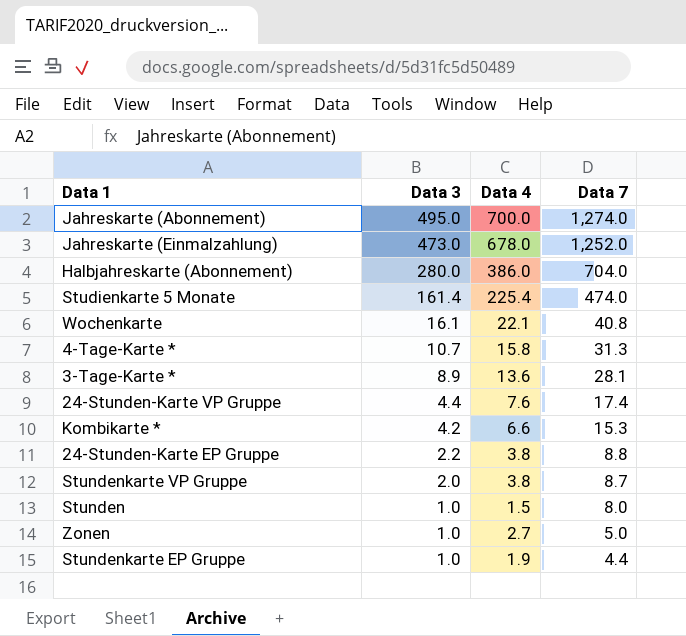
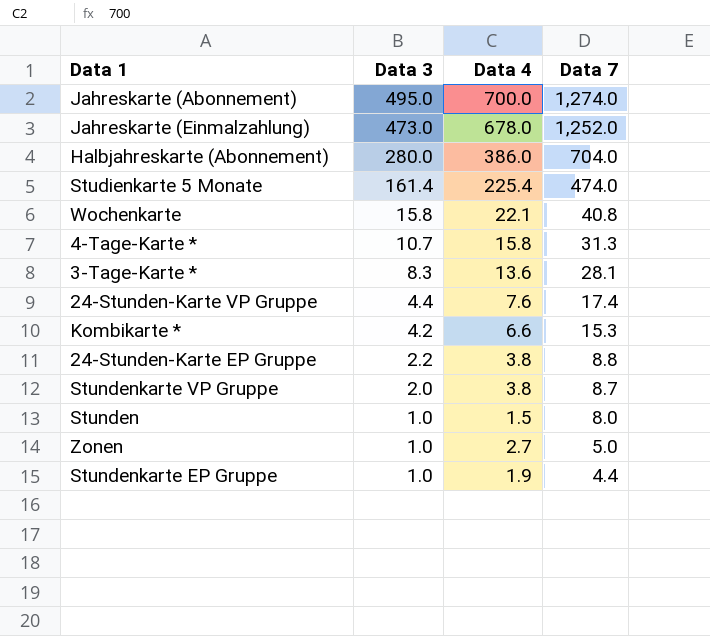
Wochenkarte | Data 3: 16.1 -> 15.8
3-Tage-Karte * | Data 3: 8.9 -> 8.3

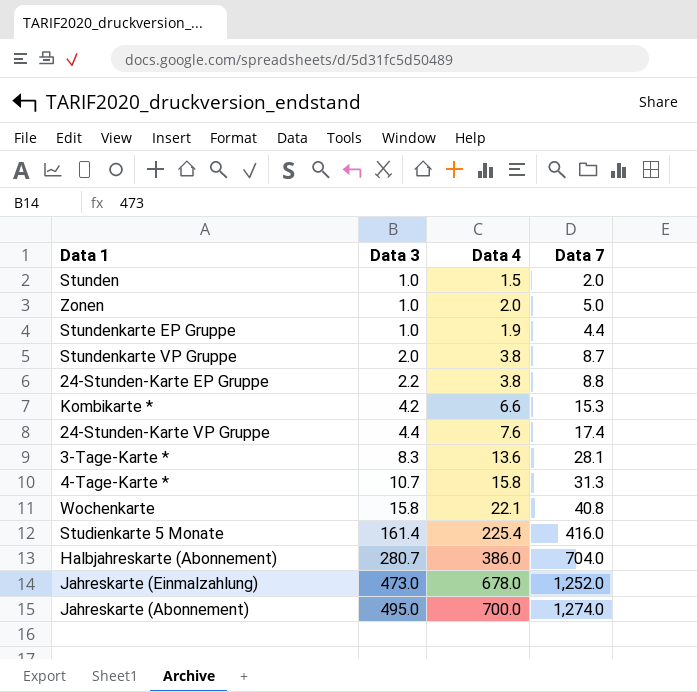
row order: Data 3 descending -> Data 3 ascending
Stunden | Data 7: 8.0 -> 2.0
Zonen | Data 4: 2.7 -> 2.0
Studienkarte 5 Monate | Data 7: 474.0 -> 416.0
Halbjahreskarte (Abonnement) | Data 3: 280.0 -> 280.7

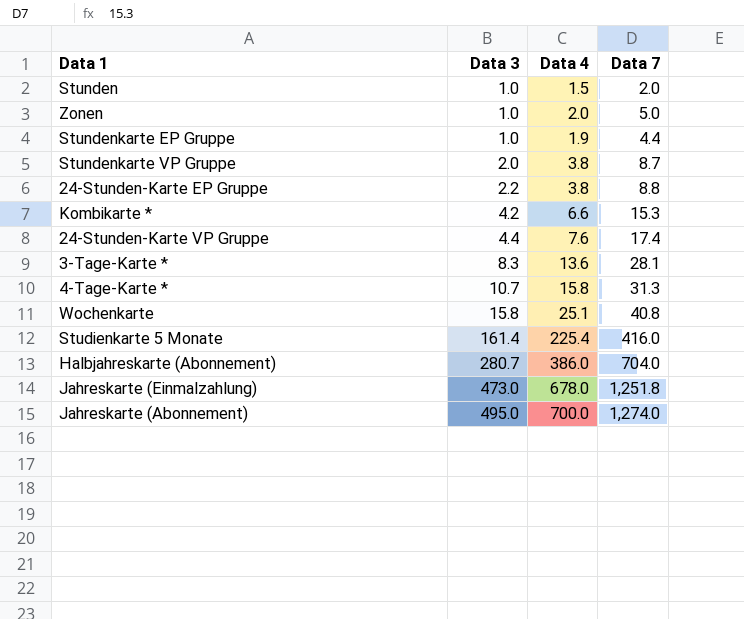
Wochenkarte | Data 4: 22.1 -> 25.1
Jahreskarte (Einmalzahlung) | Data 7: 1,252.0 -> 1,251.8

